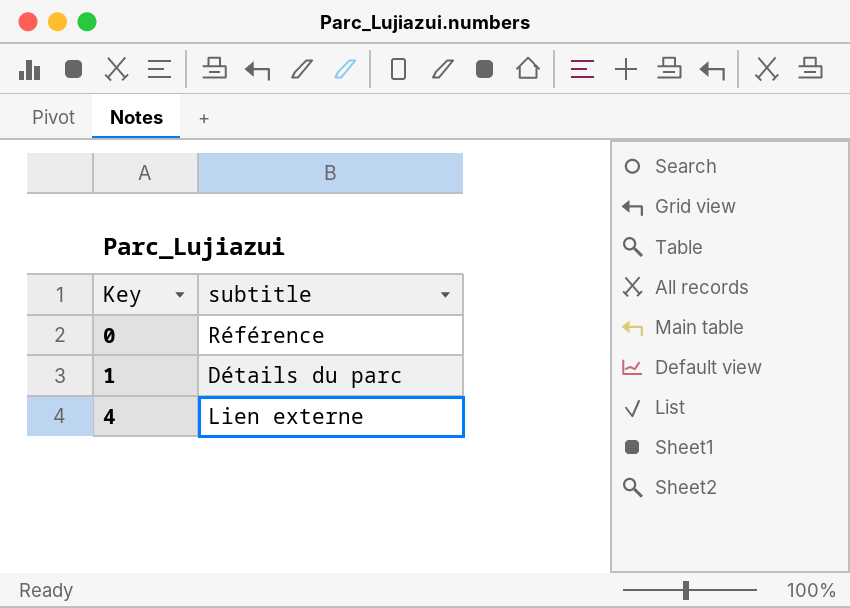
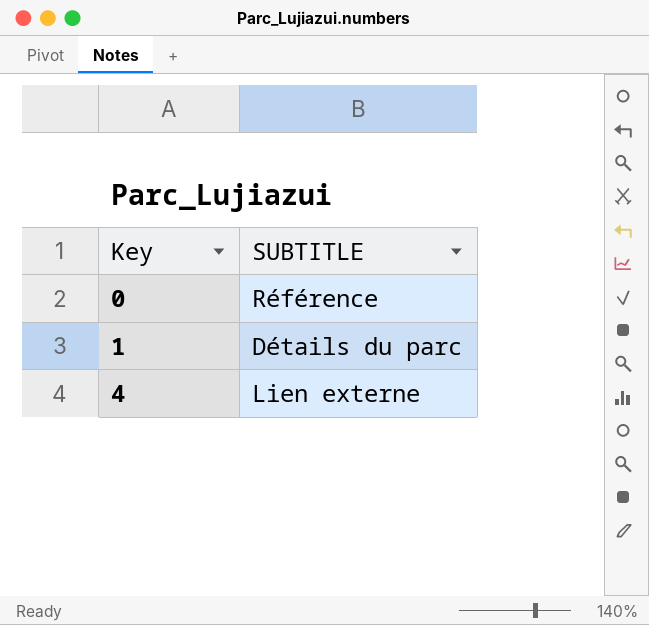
column name: subtitle -> SUBTITLE

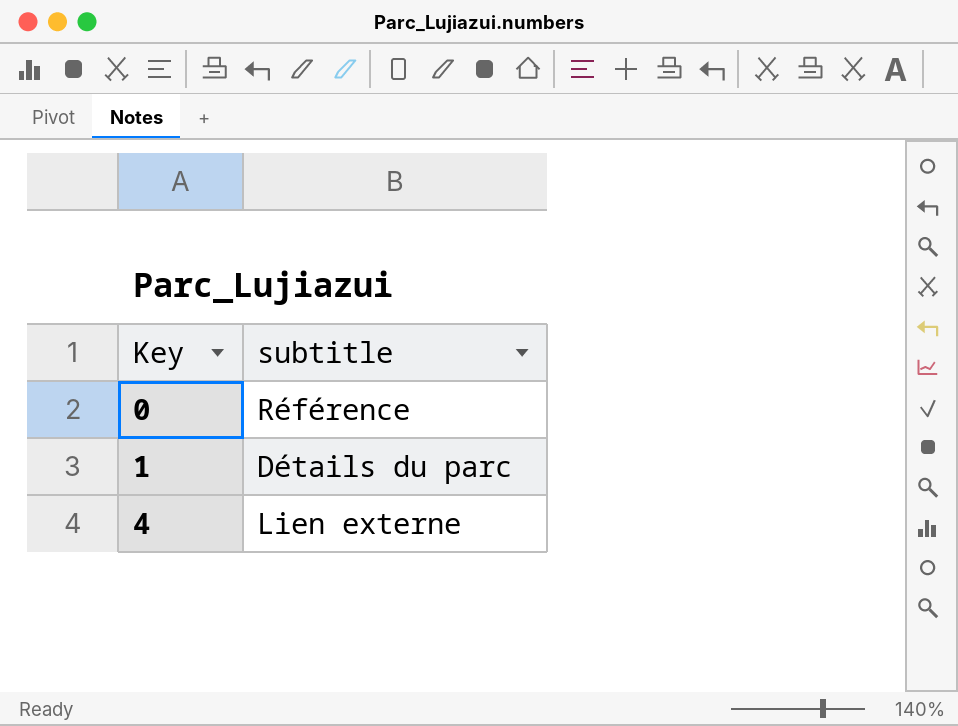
column name: SUBTITLE -> subtitle

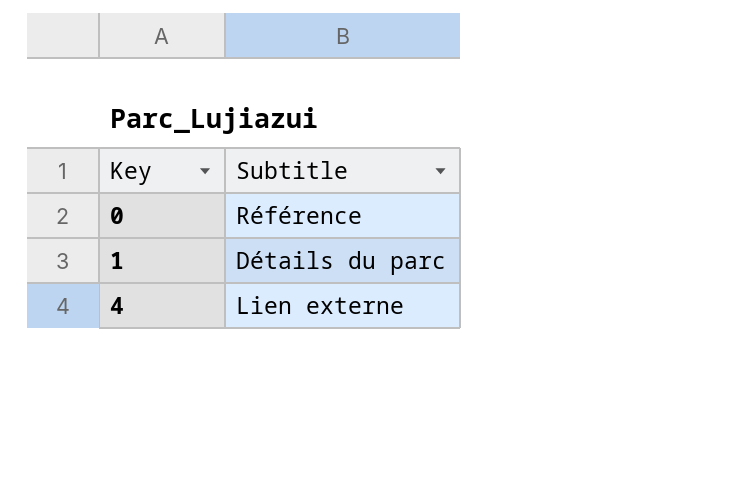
column name: subtitle -> Subtitle

